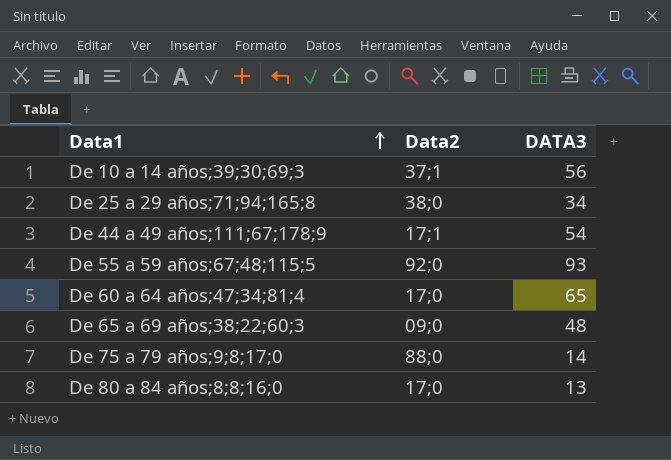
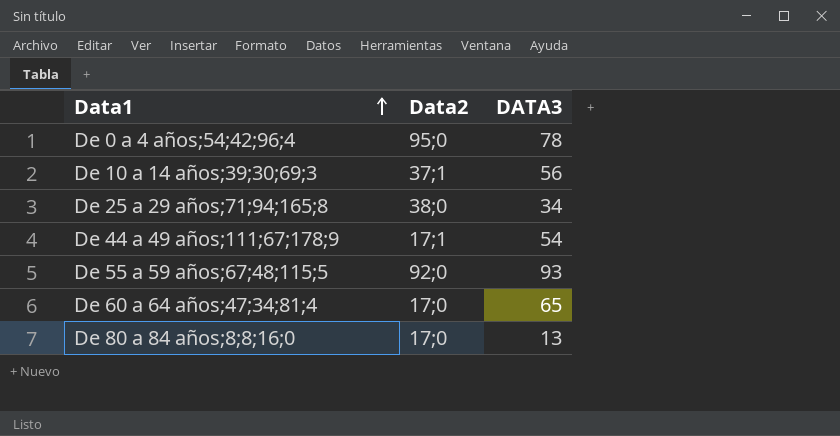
row De 65 a 69 años;38;22;60;3: 09;0 | 48 -> none
row De 75 a 79 años;9;8;17;0: 88;0 | 14 -> none
row De 0 a 4 años;54;42;96;4: none -> 95;0 | 78

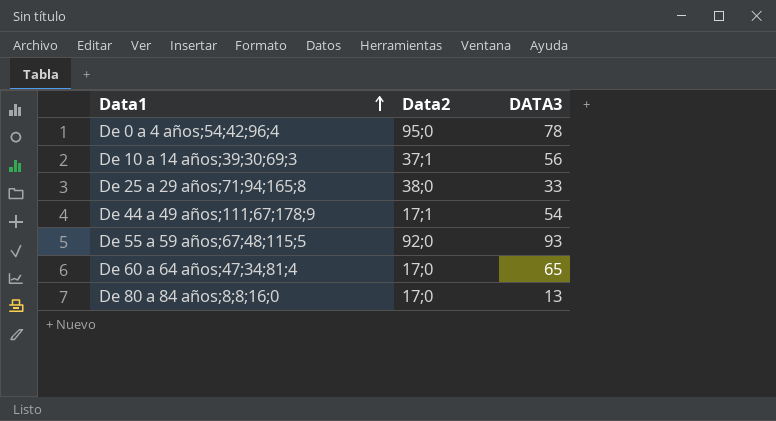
De 25 a 29 años;71;94;165;8 | DATA3: 34 -> 33

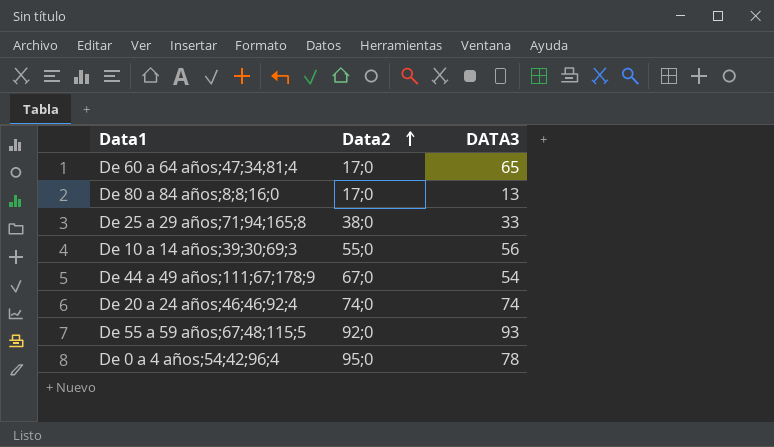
row order: Data1 ascending -> Data2 ascending
De 10 a 14 años;39;30;69;3 | Data2: 37;1 -> 55;0
De 44 a 49 años;111;67;178;9 | Data2: 17;1 -> 67;0
row De 20 a 24 años;46;46;92;4: none -> 74;0 | 74

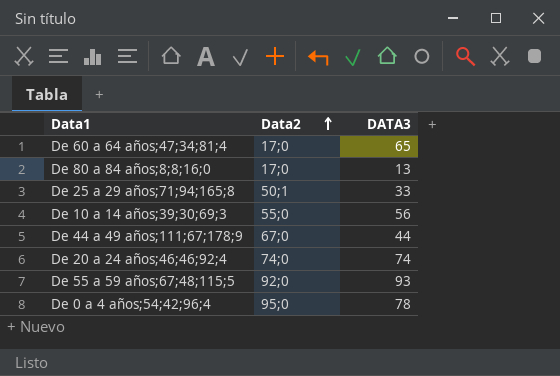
De 25 a 29 años;71;94;165;8 | Data2: 38;0 -> 50;1
De 44 a 49 años;111;67;178;9 | DATA3: 54 -> 44

